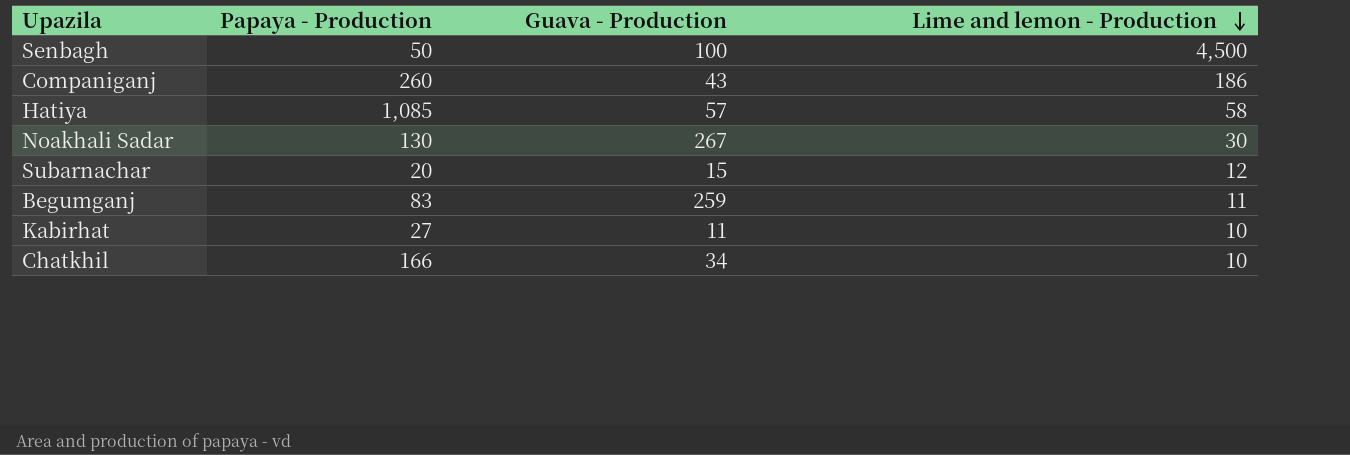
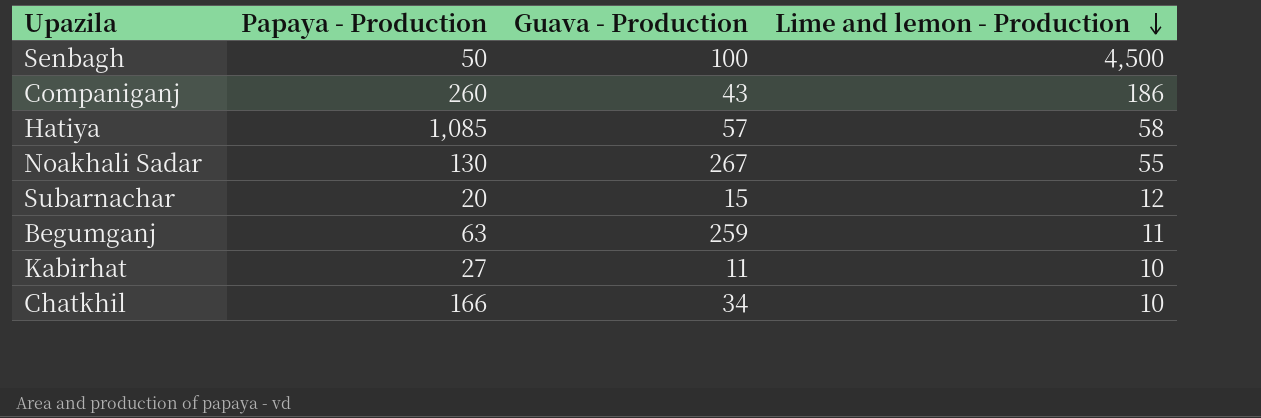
Noakhali Sadar | Lime and lemon - Production: 30 -> 55
Begumganj | Papaya - Production: 83 -> 63

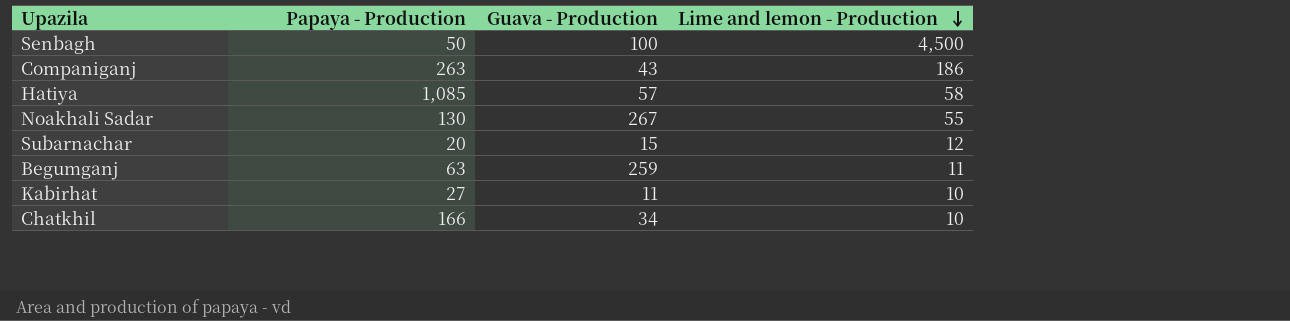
Companiganj | Papaya - Production: 260 -> 263

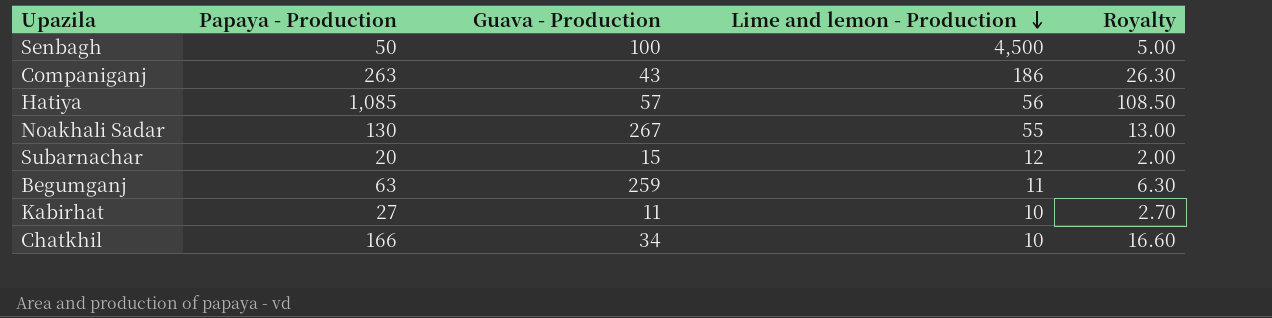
column Royalty | formula: none -> [Papaya - Production] * 0.1
Hatiya | Lime and lemon - Production: 58 -> 56

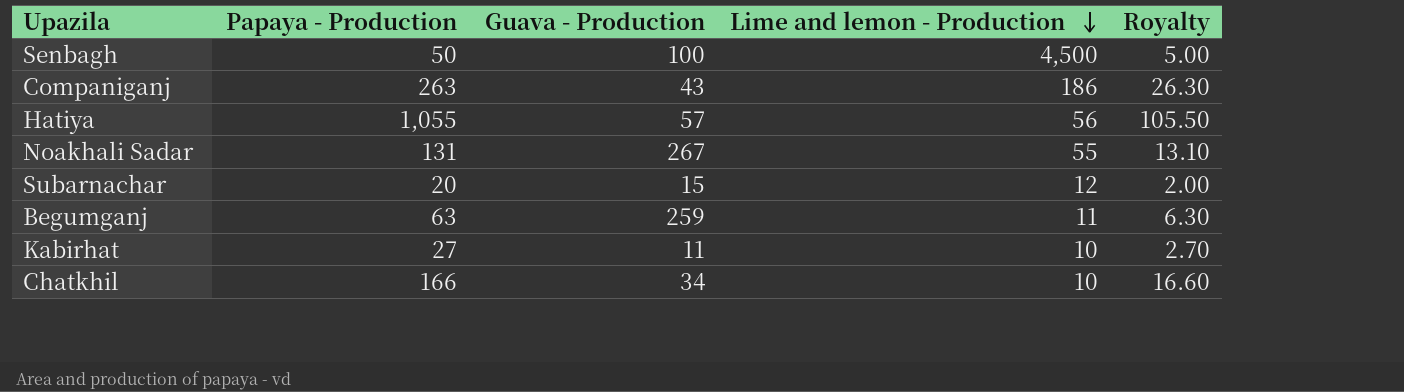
Hatiya | Papaya - Production: 1,085 -> 1,055
Hatiya | Royalty: 108.50 -> 105.50
Noakhali Sadar | Papaya - Production: 130 -> 131
Noakhali Sadar | Royalty: 13.00 -> 13.10

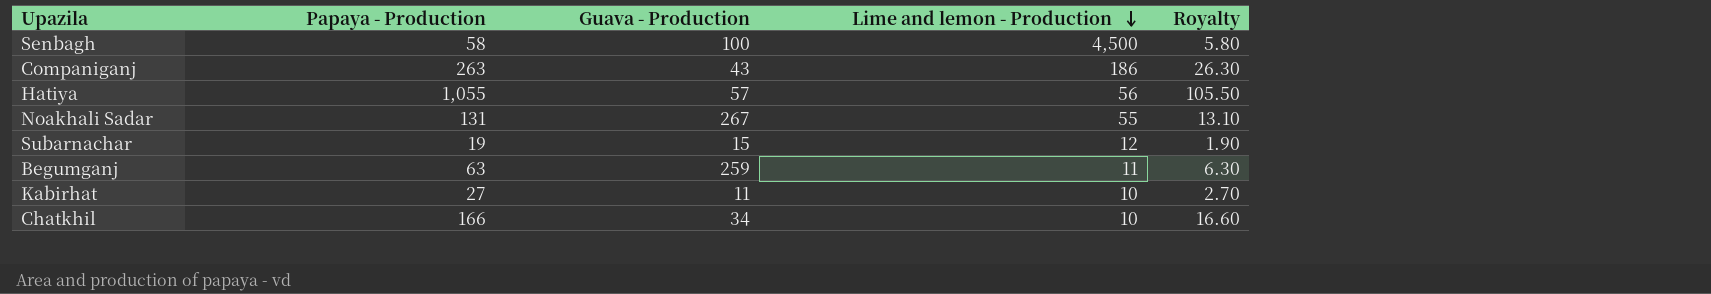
Senbagh | Papaya - Production: 50 -> 58
Senbagh | Royalty: 5.00 -> 5.80
Subarnachar | Papaya - Production: 20 -> 19
Subarnachar | Royalty: 2.00 -> 1.90

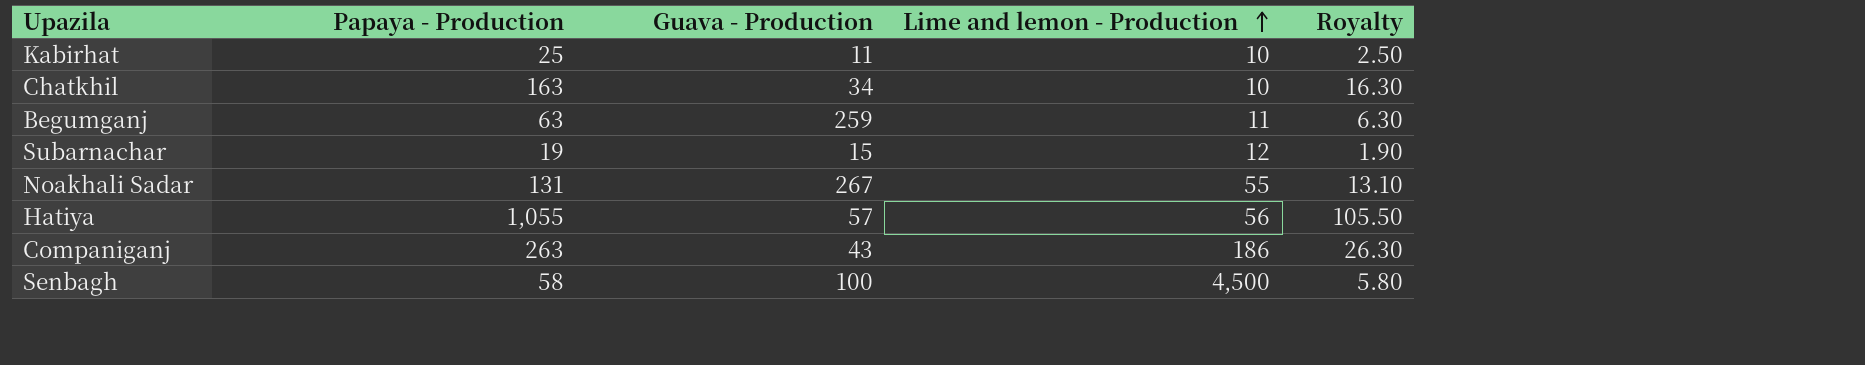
row order: Lime and lemon - Production descending -> Lime and lemon - Production ascending
Kabirhat | Papaya - Production: 27 -> 25
Kabirhat | Royalty: 2.70 -> 2.50
Chatkhil | Papaya - Production: 166 -> 163
Chatkhil | Royalty: 16.60 -> 16.30

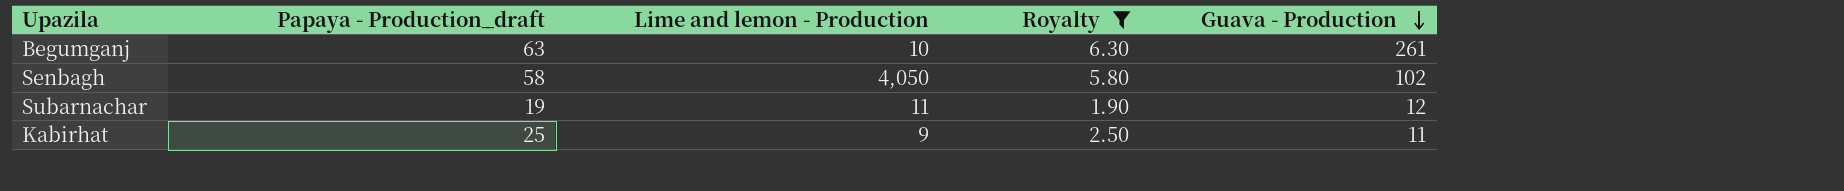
filter: none -> Royalty <= 6.30
row order: Lime and lemon - Production ascending -> Guava - Production descending
column name: Papaya - Production -> Papaya - Production_draft
column Guava - Production | position: 3 -> 5
Begumganj | Lime and lemon - Production: 11 -> 10
Begumganj | Guava - Production: 259 -> 261
Senbagh | Lime and lemon - Production: 4,500 -> 4,050
Senbagh | Guava - Production: 100 -> 102
Subarnachar | Lime and lemon - Production: 12 -> 11
Subarnachar | Guava - Production: 15 -> 12
Kabirhat | Lime and lemon - Production: 10 -> 9

